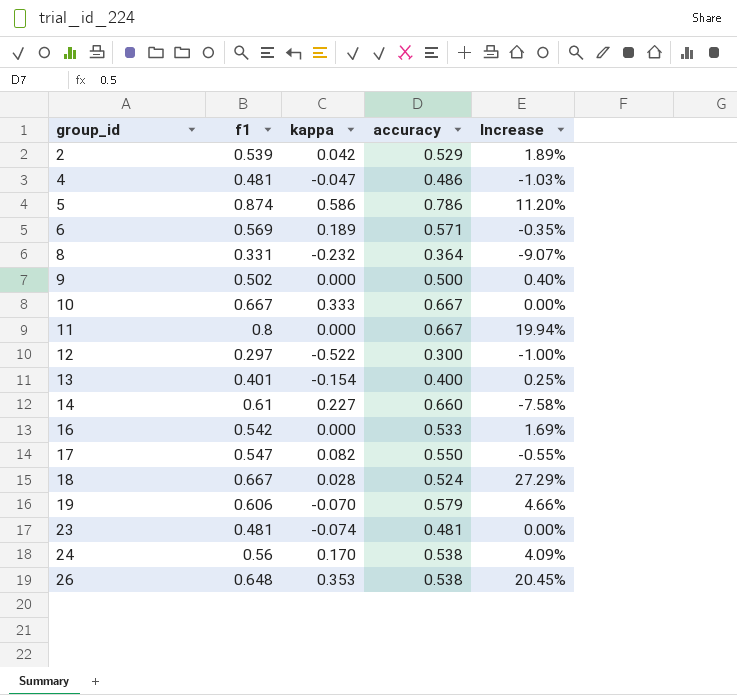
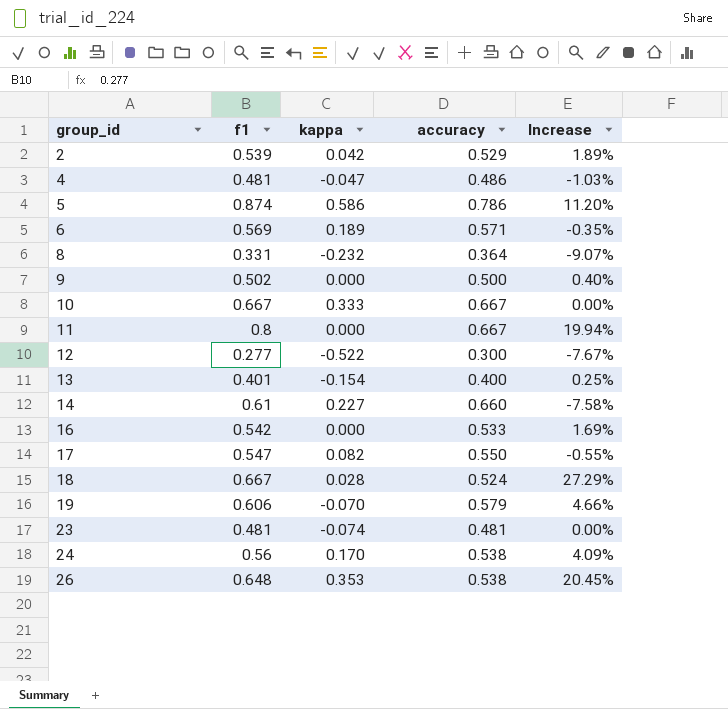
12 | f1: 0.297 -> 0.277
12 | Increase: -1.00% -> -7.67%

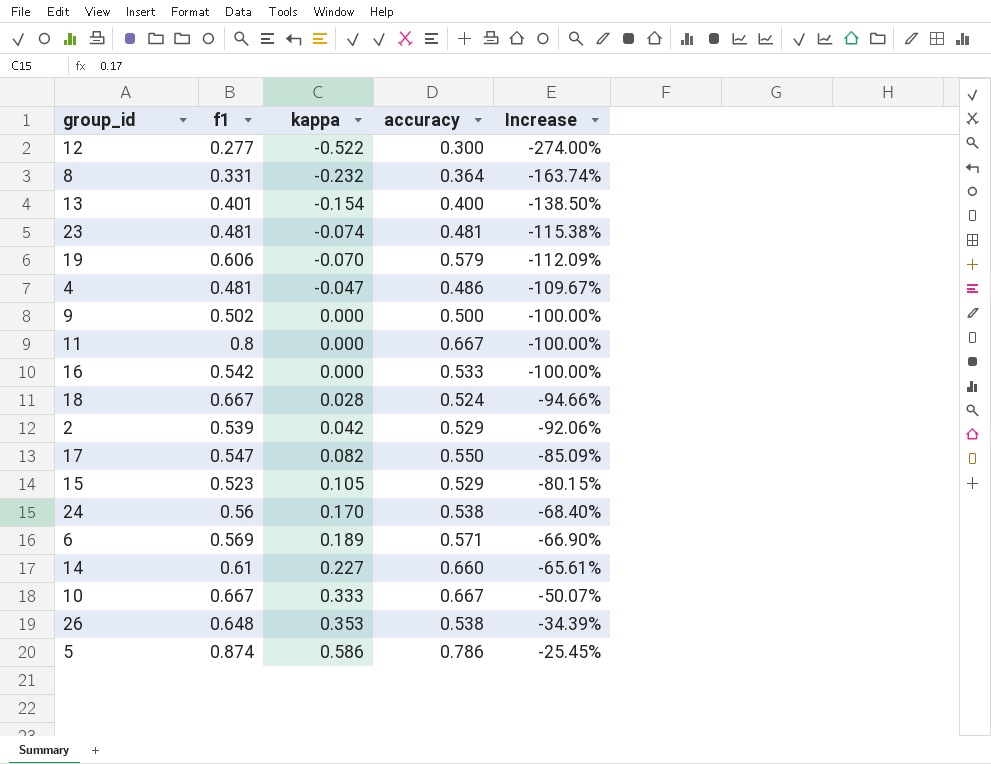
row order: group_id ascending -> kappa ascending
column Increase | formula: ([f1] - [accuracy]) / [accuracy] -> ([kappa] - [accuracy]) / [accuracy]
row 15: none -> 0.523 | 0.105 | 0.529 | -80.15%

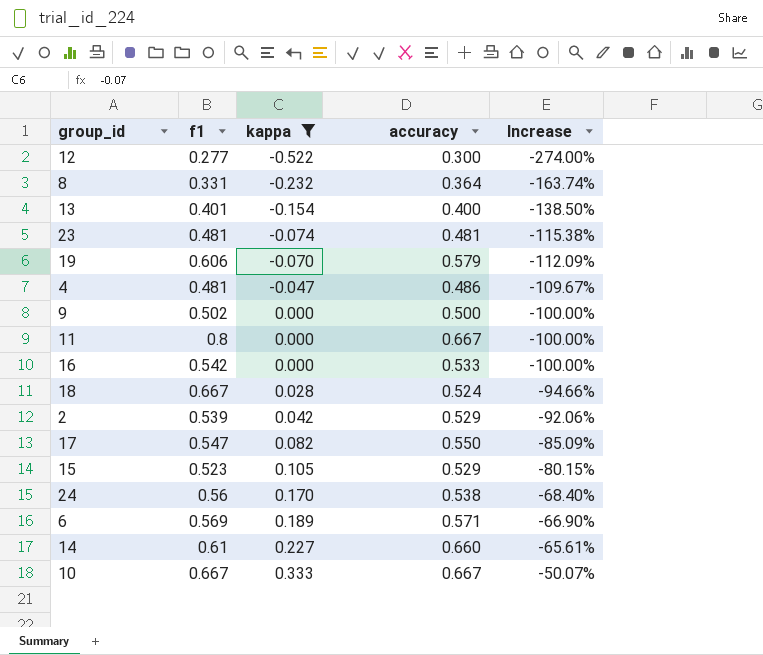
filter: none -> kappa <= 0.333

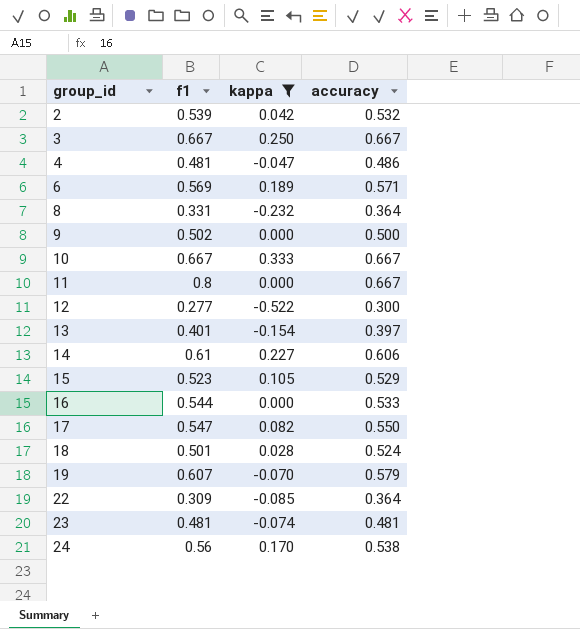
row order: kappa ascending -> group_id ascending
column Increase | formula: ([kappa] - [accuracy]) / [accuracy] -> none
2 | accuracy: 0.529 -> 0.532
row 3: none -> 0.667 | 0.250 | 0.667
13 | accuracy: 0.400 -> 0.397
14 | accuracy: 0.660 -> 0.606
16 | f1: 0.542 -> 0.544
18 | f1: 0.667 -> 0.501
19 | f1: 0.606 -> 0.607
row 22: none -> 0.309 | -0.085 | 0.364

